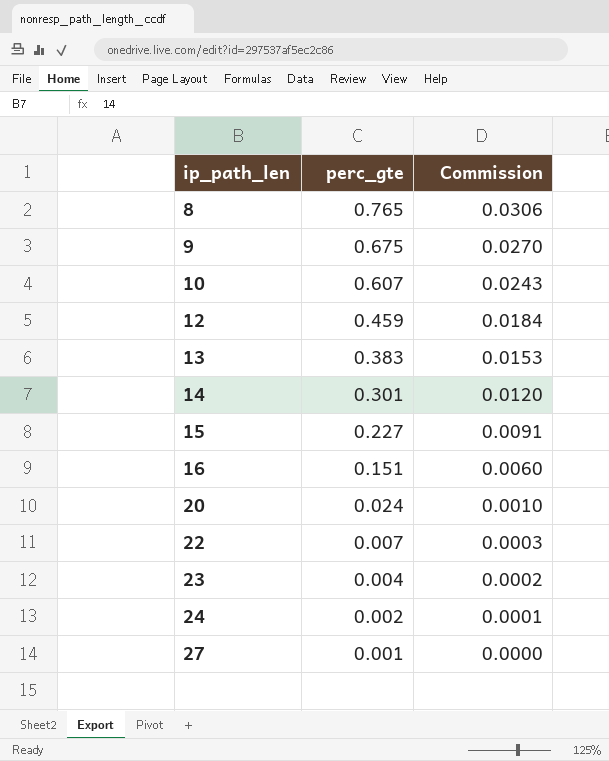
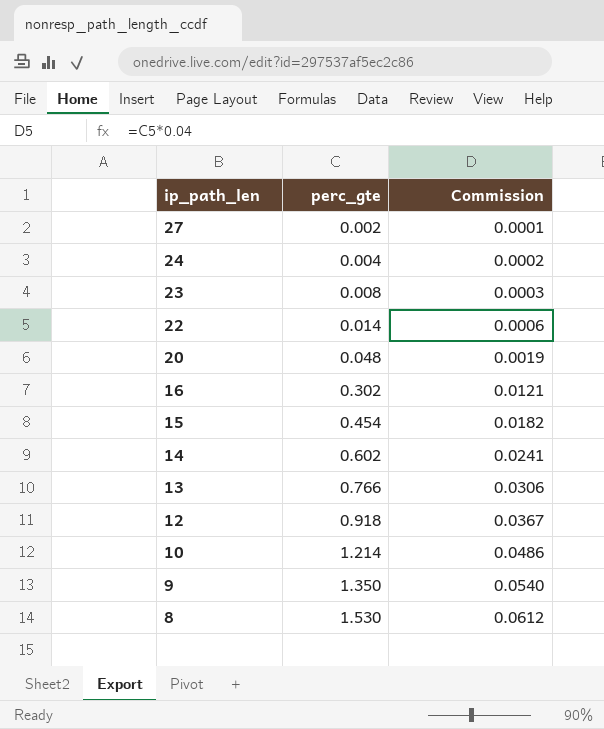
row order: ip_path_len ascending -> ip_path_len descending
27 | perc_gte: 0.001 -> 0.002
27 | Commission: 0.0000 -> 0.0001
24 | perc_gte: 0.002 -> 0.004
24 | Commission: 0.0001 -> 0.0002
23 | perc_gte: 0.004 -> 0.008
23 | Commission: 0.0002 -> 0.0003
22 | perc_gte: 0.007 -> 0.014
22 | Commission: 0.0003 -> 0.0006
20 | perc_gte: 0.024 -> 0.048
20 | Commission: 0.0010 -> 0.0019
16 | perc_gte: 0.151 -> 0.302
16 | Commission: 0.0060 -> 0.0121
15 | perc_gte: 0.227 -> 0.454
15 | Commission: 0.0091 -> 0.0182
14 | perc_gte: 0.301 -> 0.602
14 | Commission: 0.0120 -> 0.0241
13 | perc_gte: 0.383 -> 0.766
13 | Commission: 0.0153 -> 0.0306
12 | perc_gte: 0.459 -> 0.918
12 | Commission: 0.0184 -> 0.0367
10 | perc_gte: 0.607 -> 1.214
10 | Commission: 0.0243 -> 0.0486
9 | perc_gte: 0.675 -> 1.350
9 | Commission: 0.0270 -> 0.0540
8 | perc_gte: 0.765 -> 1.530
8 | Commission: 0.0306 -> 0.0612

